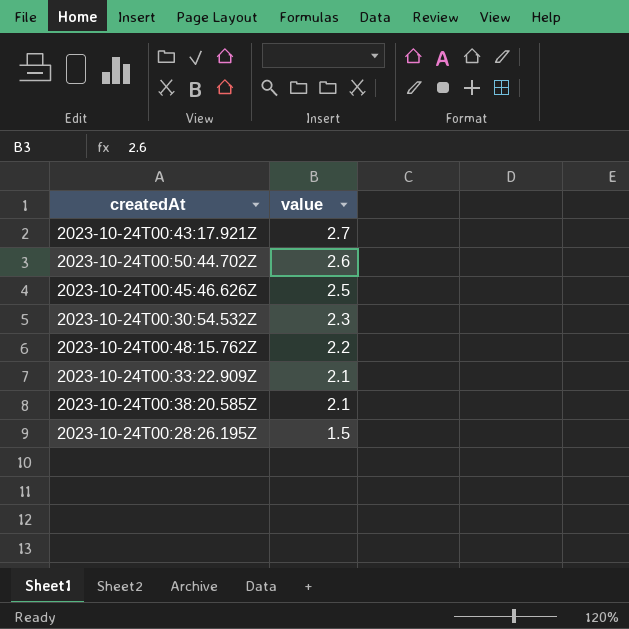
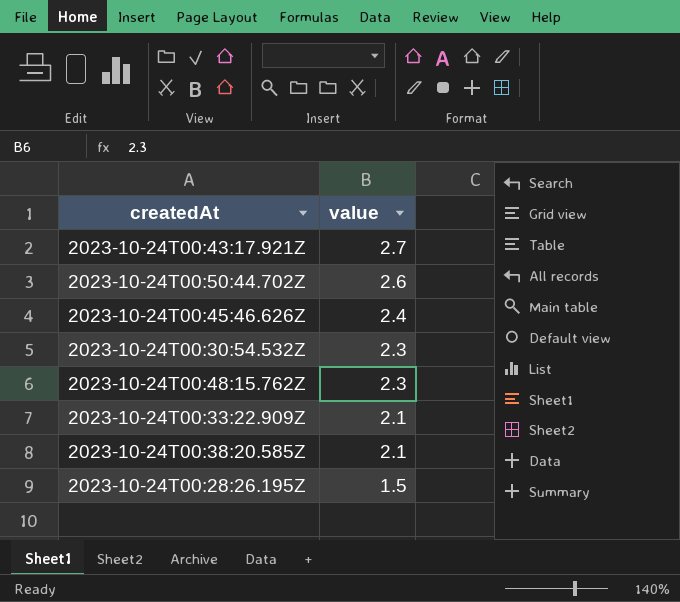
2023-10-24T00:45:46.626Z | value: 2.5 -> 2.4
2023-10-24T00:48:15.762Z | value: 2.2 -> 2.3

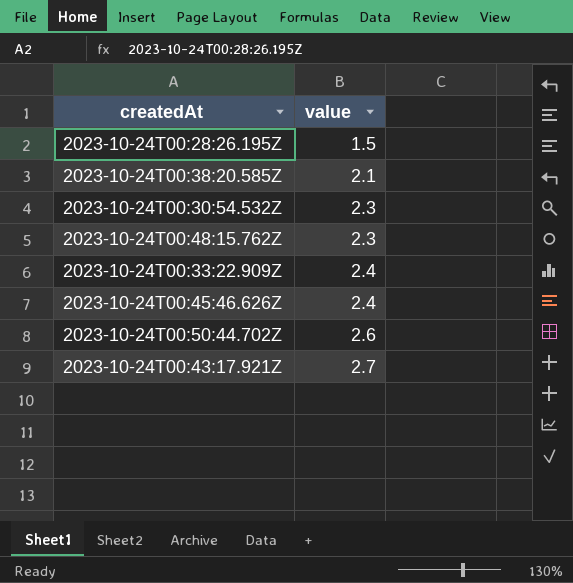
row order: value descending -> value ascending
2023-10-24T00:33:22.909Z | value: 2.1 -> 2.4

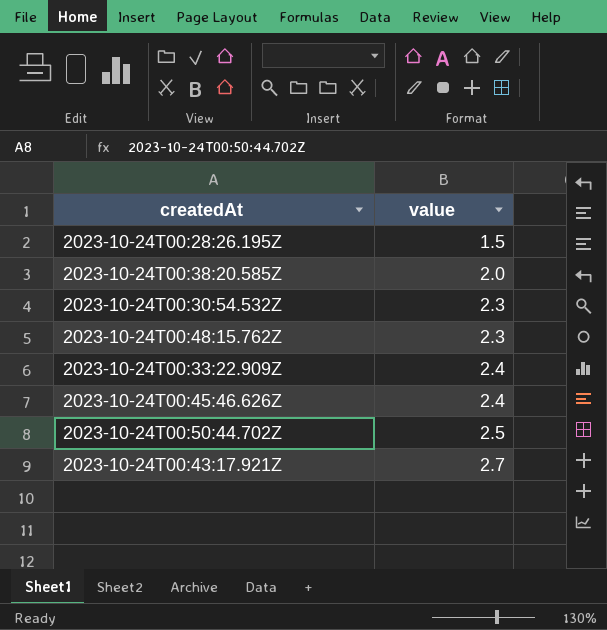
2023-10-24T00:38:20.585Z | value: 2.1 -> 2.0
2023-10-24T00:50:44.702Z | value: 2.6 -> 2.5

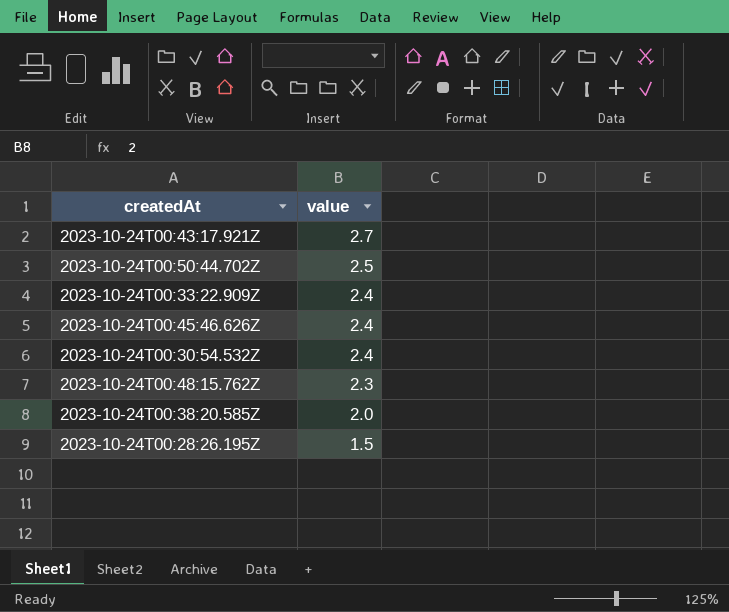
row order: value ascending -> value descending
2023-10-24T00:30:54.532Z | value: 2.3 -> 2.4

